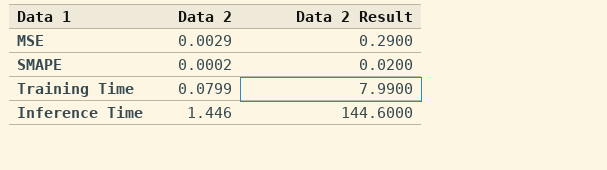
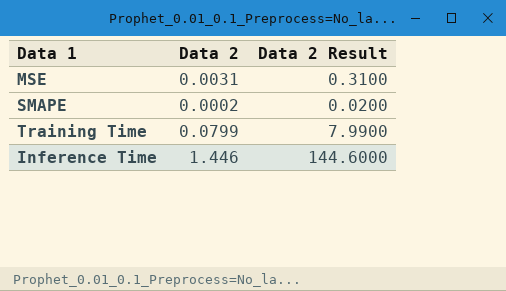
MSE | Data 2: 0.0029 -> 0.0031
MSE | Data 2 Result: 0.2900 -> 0.3100

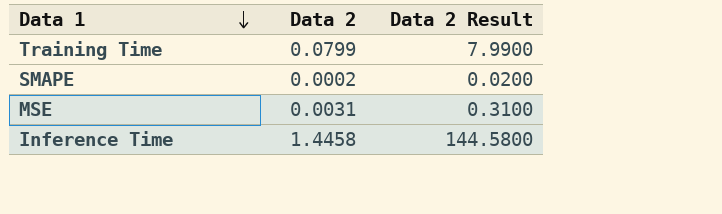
row order: none -> Data 1 descending
Inference Time | Data 2: 1.446 -> 1.4458
Inference Time | Data 2 Result: 144.6000 -> 144.5800

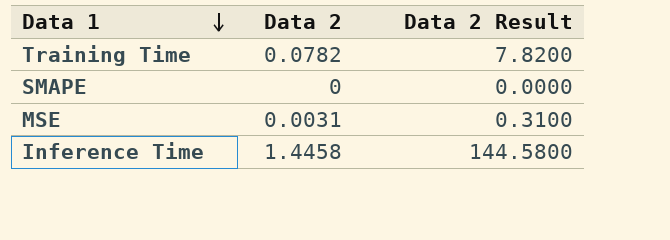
Training Time | Data 2: 0.0799 -> 0.0782
Training Time | Data 2 Result: 7.9900 -> 7.8200
SMAPE | Data 2: 0.0002 -> 0
SMAPE | Data 2 Result: 0.0200 -> 0.0000

